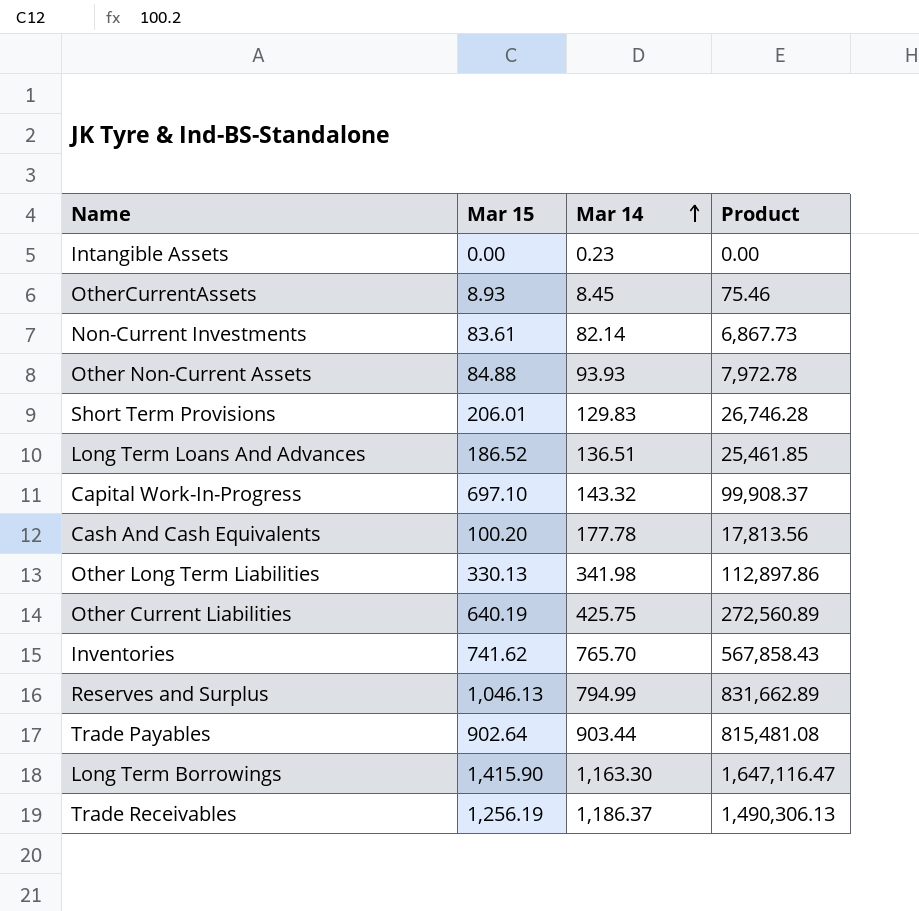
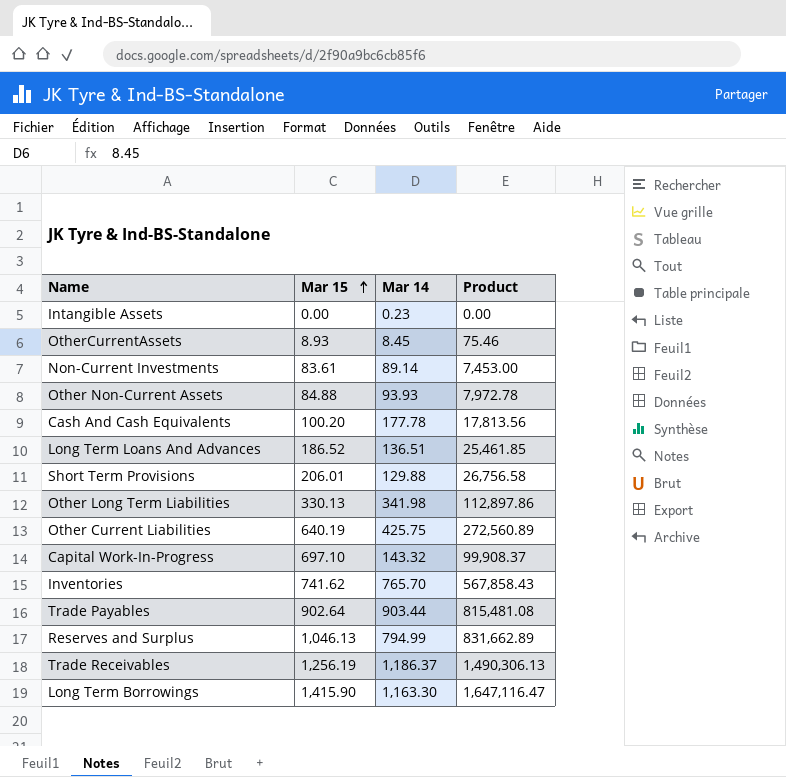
row order: Mar 14 ascending -> Mar 15 ascending
Non-Current Investments | Mar 14: 82.14 -> 89.14
Non-Current Investments | Product: 6,867.73 -> 7,453.00
Short Term Provisions | Mar 14: 129.83 -> 129.88
Short Term Provisions | Product: 26,746.28 -> 26,756.58

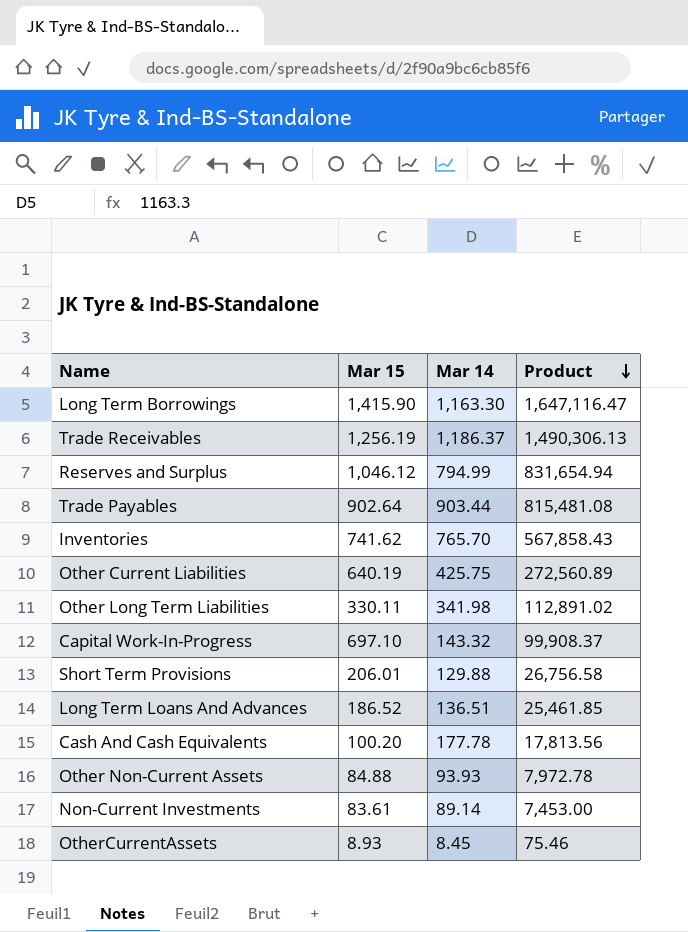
row order: Mar 15 ascending -> Product descending
row Intangible Assets: 0.00 | 0.23 | 0.00 -> none
Reserves and Surplus | Mar 15: 1,046.13 -> 1,046.12
Reserves and Surplus | Product: 831,662.89 -> 831,654.94
Other Long Term Liabilities | Mar 15: 330.13 -> 330.11
Other Long Term Liabilities | Product: 112,897.86 -> 112,891.02

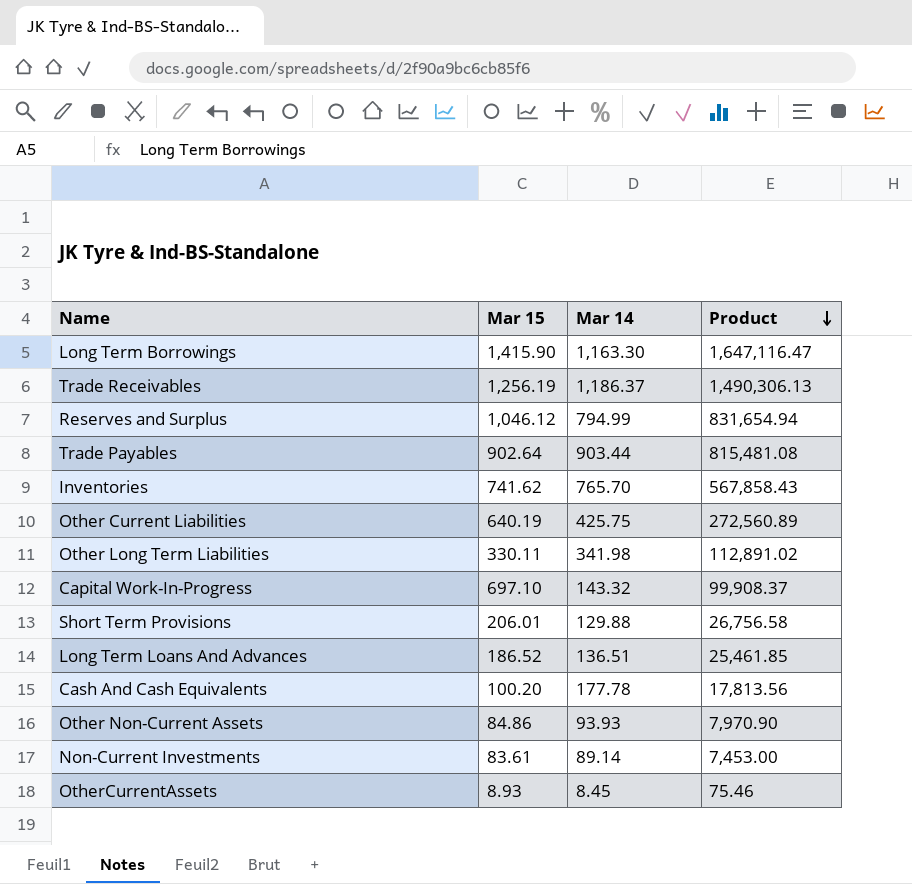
Other Non-Current Assets | Mar 15: 84.88 -> 84.86
Other Non-Current Assets | Product: 7,972.78 -> 7,970.90

